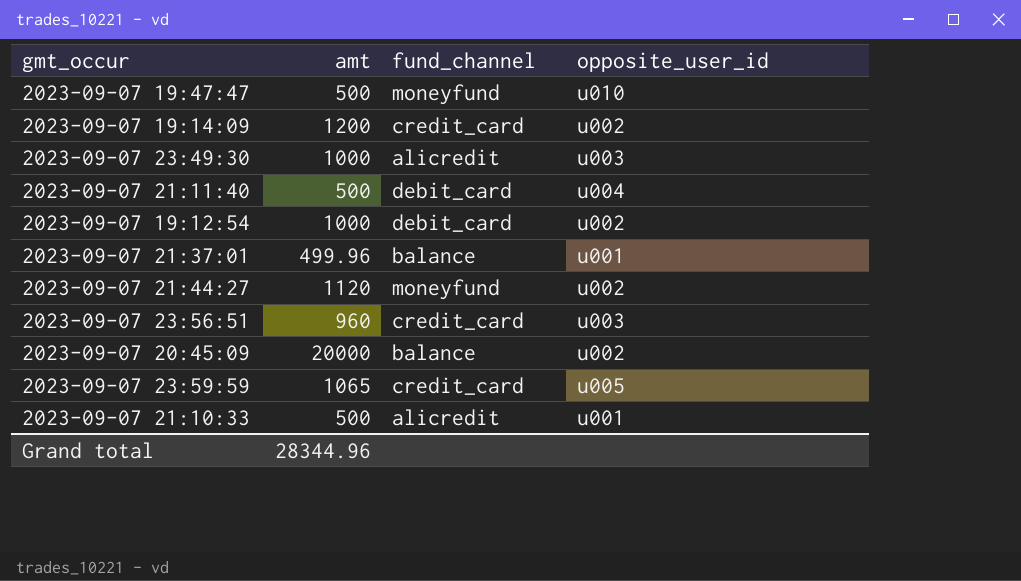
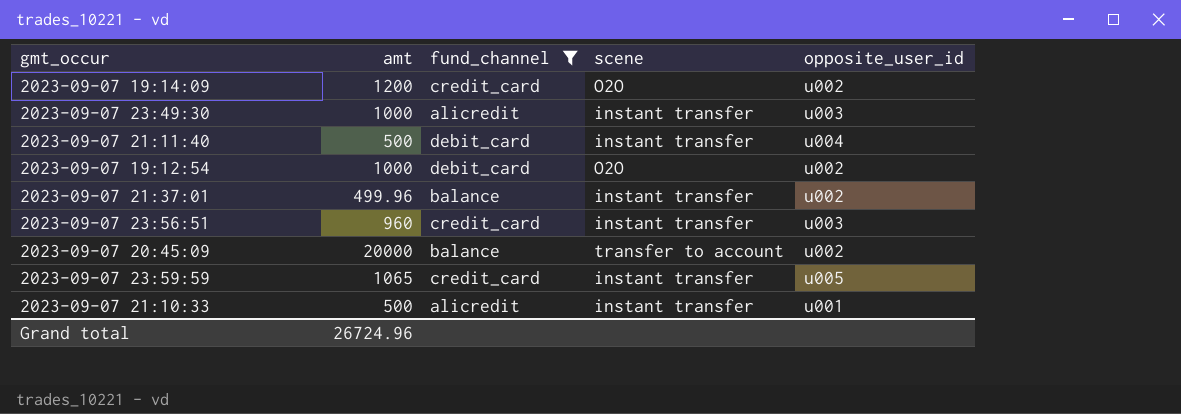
filter: none -> fund_channel != moneyfund
column scene | position: none -> 4
2023-09-07 21:37:01 | opposite_user_id: u001 -> u002
Grand total | amt: 28344.96 -> 26724.96

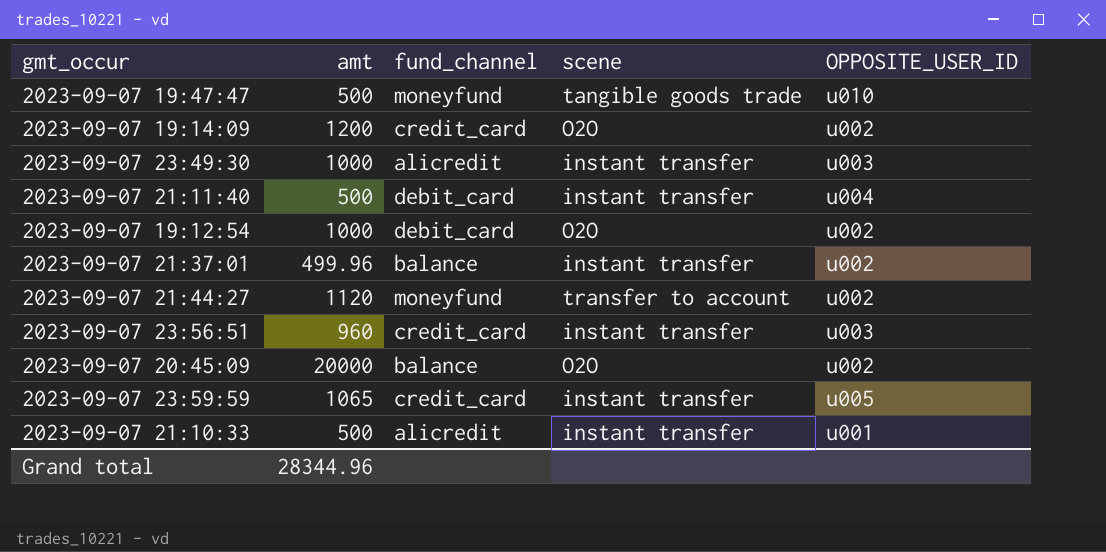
filter: fund_channel != moneyfund -> none
column name: opposite_user_id -> OPPOSITE_USER_ID
2023-09-07 20:45:09 | scene: transfer to account -> O2O
Grand total | amt: 26724.96 -> 28344.96

